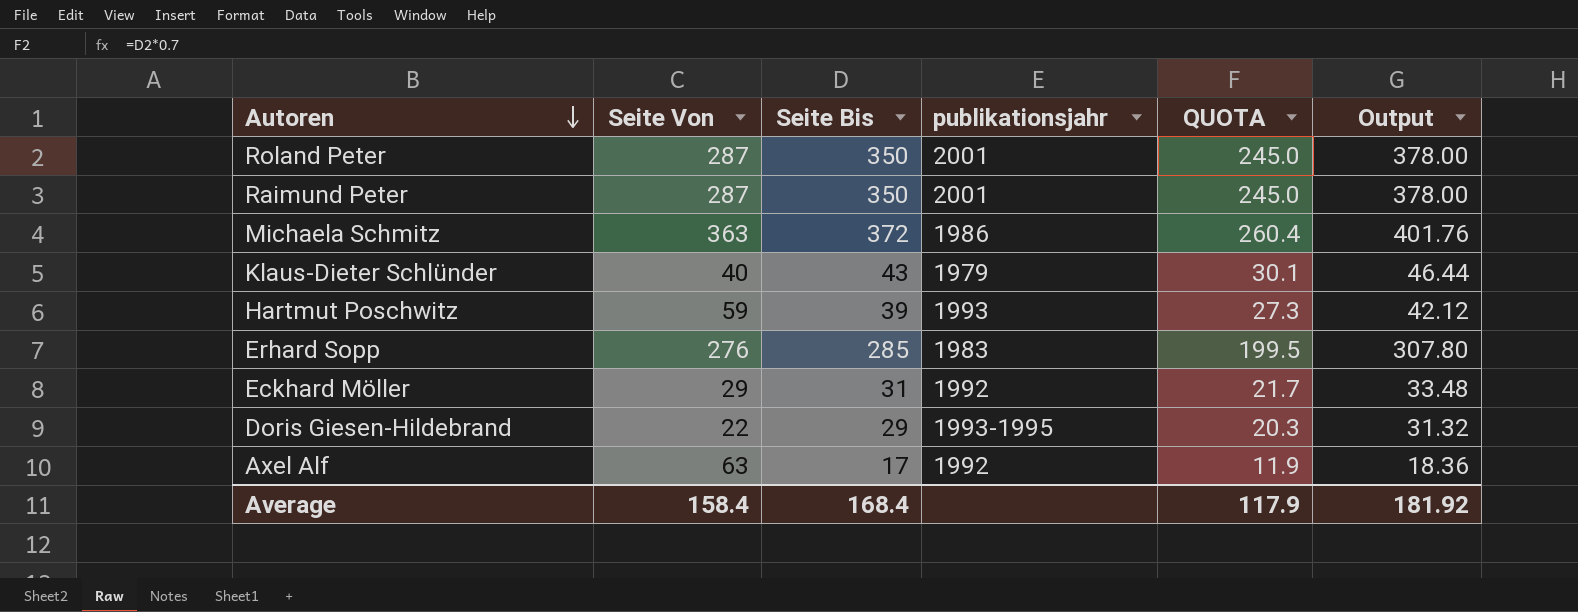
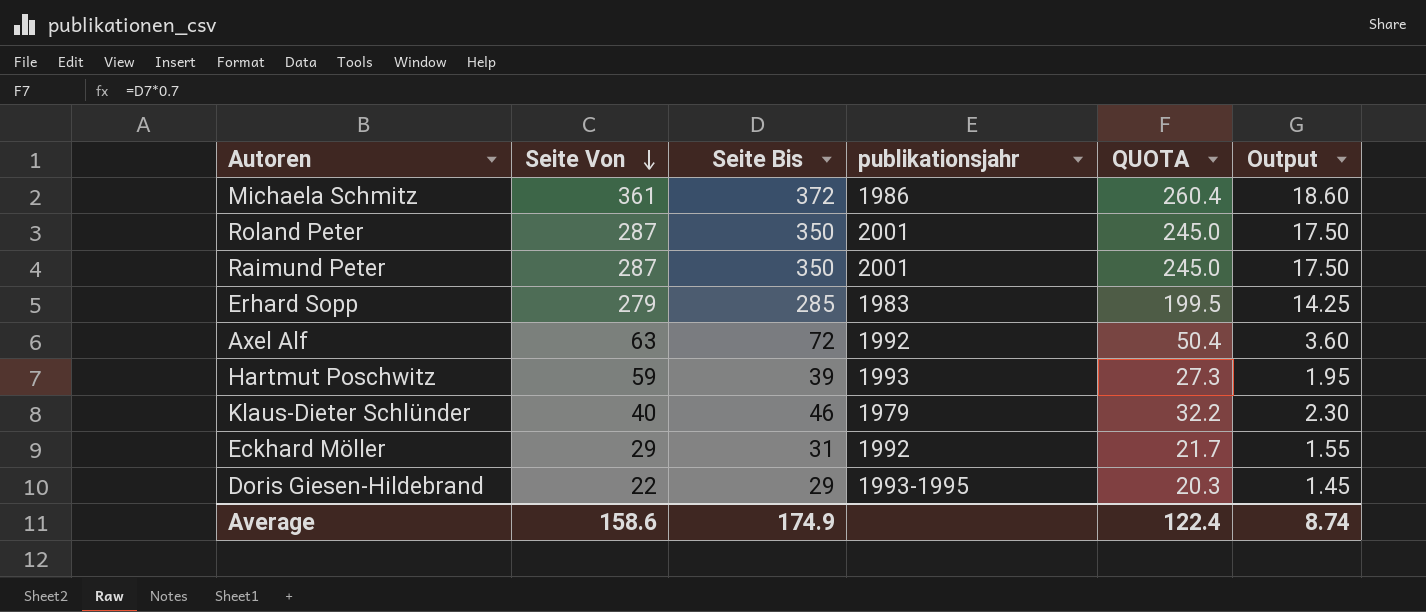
row order: Autoren descending -> Seite Von descending
column Output | formula: [Seite Bis] * 1.08 -> [Seite Bis] * 0.05
Michaela Schmitz | Seite Von: 363 -> 361
Erhard Sopp | Seite Von: 276 -> 279
Axel Alf | Seite Bis: 17 -> 72
Axel Alf | QUOTA: 11.9 -> 50.4
Klaus-Dieter Schlünder | Seite Bis: 43 -> 46
Klaus-Dieter Schlünder | QUOTA: 30.1 -> 32.2
Average | Seite Von: 158.4 -> 158.6
Average | Seite Bis: 168.4 -> 174.9
Average | QUOTA: 117.9 -> 122.4
Average | Output: 181.92 -> 8.74

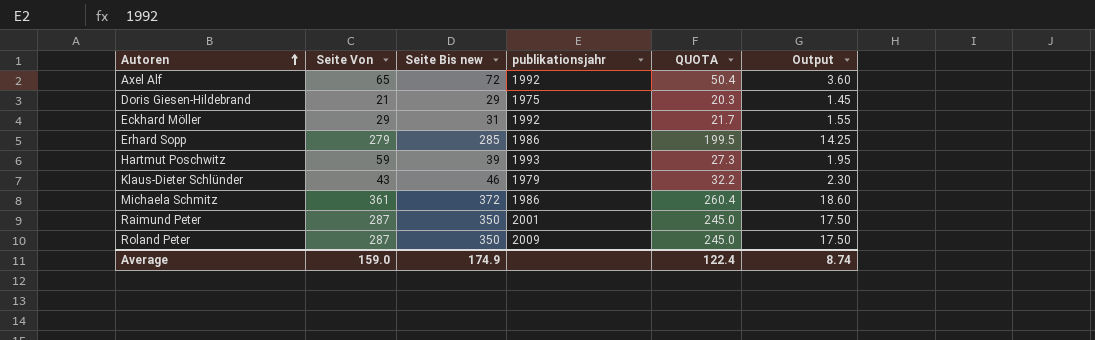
row order: Seite Von descending -> Autoren ascending
column name: Seite Bis -> Seite Bis new
Axel Alf | Seite Von: 63 -> 65
Doris Giesen-Hildebrand | Seite Von: 22 -> 21
Doris Giesen-Hildebrand | publikationsjahr: 1993-1995 -> 1975
Erhard Sopp | publikationsjahr: 1983 -> 1986
Klaus-Dieter Schlünder | Seite Von: 40 -> 43
Roland Peter | publikationsjahr: 2001 -> 2009
Average | Seite Von: 158.6 -> 159.0

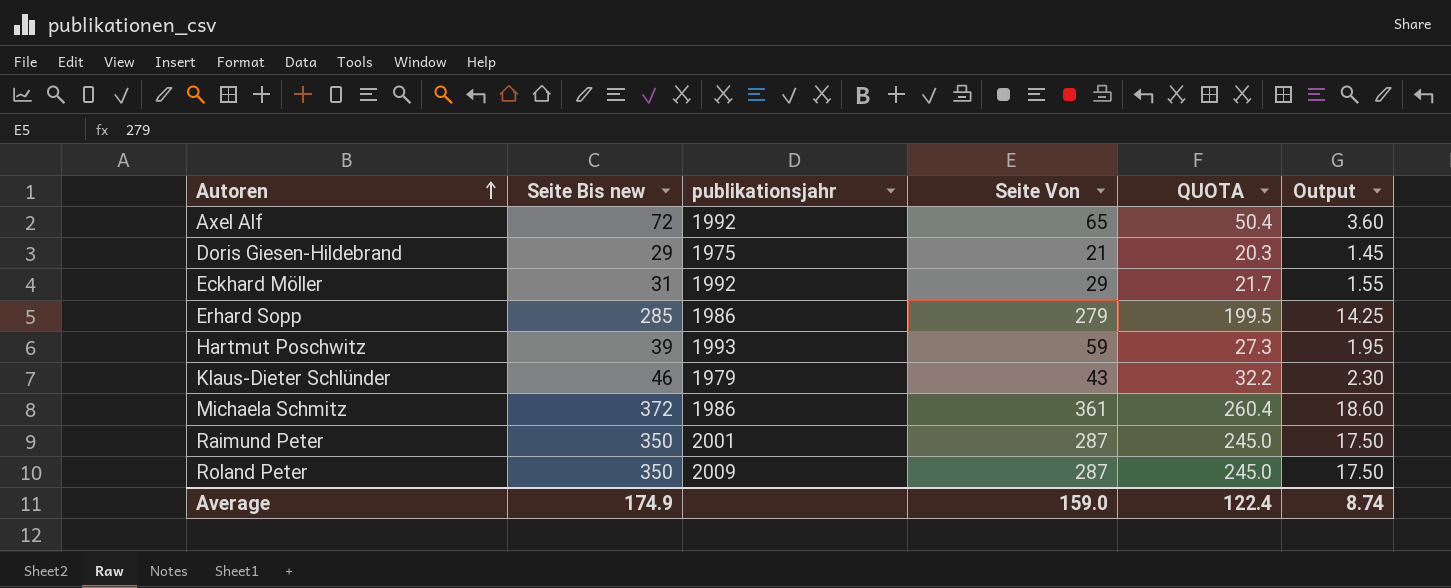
column Seite Von | position: 2 -> 4

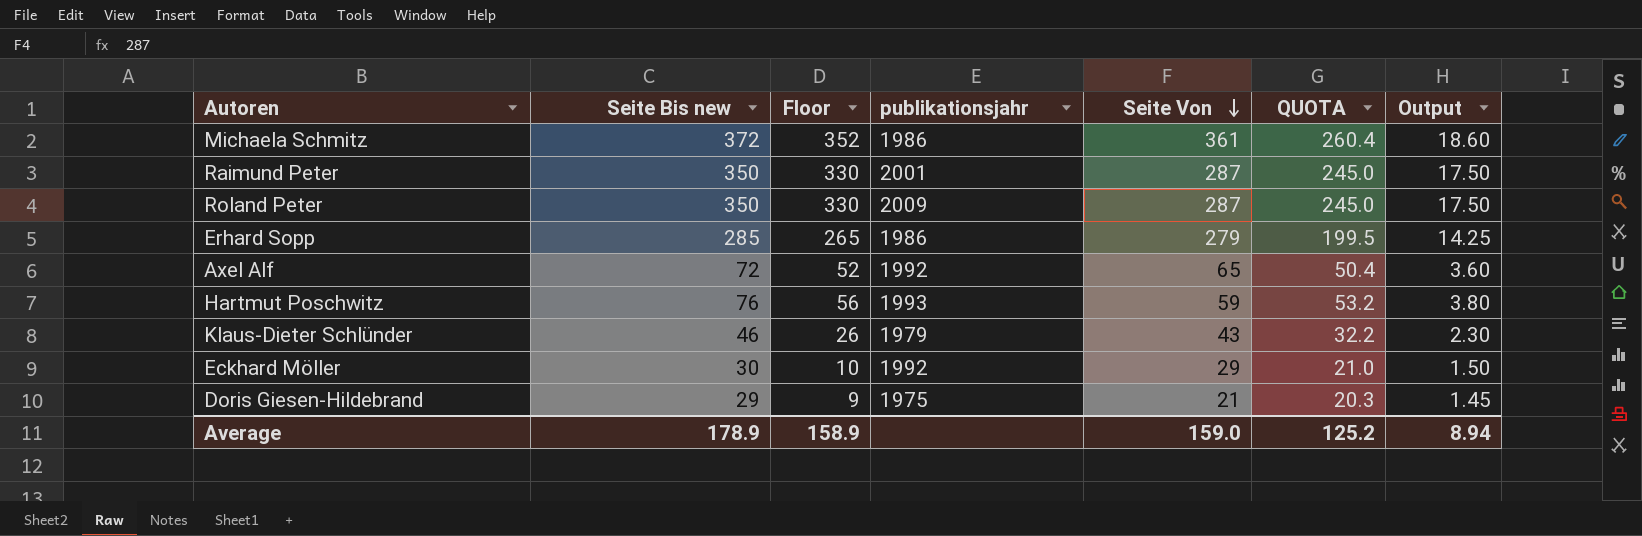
row order: Autoren ascending -> Seite Von descending
column Floor | formula: none -> [Seite Bis new] - 20
Hartmut Poschwitz | Seite Bis new: 39 -> 76
Hartmut Poschwitz | QUOTA: 27.3 -> 53.2
Hartmut Poschwitz | Output: 1.95 -> 3.80
Eckhard Möller | Seite Bis new: 31 -> 30
Eckhard Möller | QUOTA: 21.7 -> 21.0
Eckhard Möller | Output: 1.55 -> 1.50
Average | Seite Bis new: 174.9 -> 178.9
Average | QUOTA: 122.4 -> 125.2
Average | Output: 8.74 -> 8.94

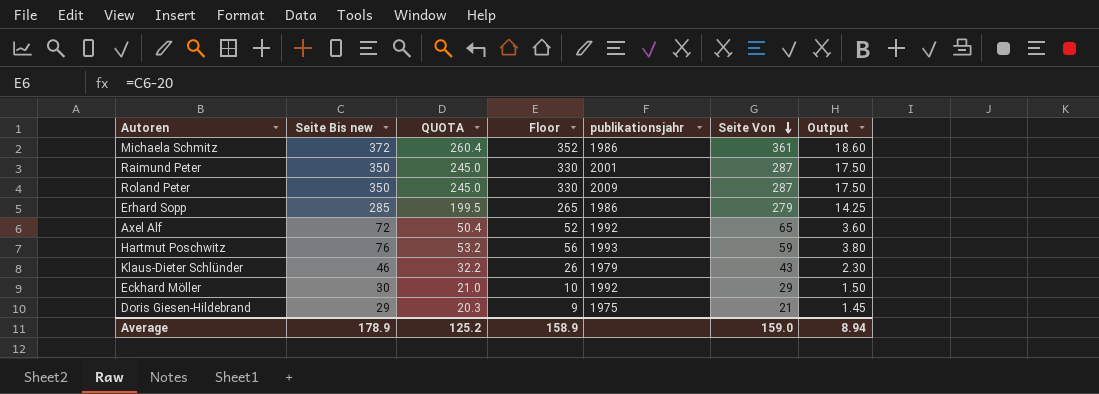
column QUOTA | position: 6 -> 3

